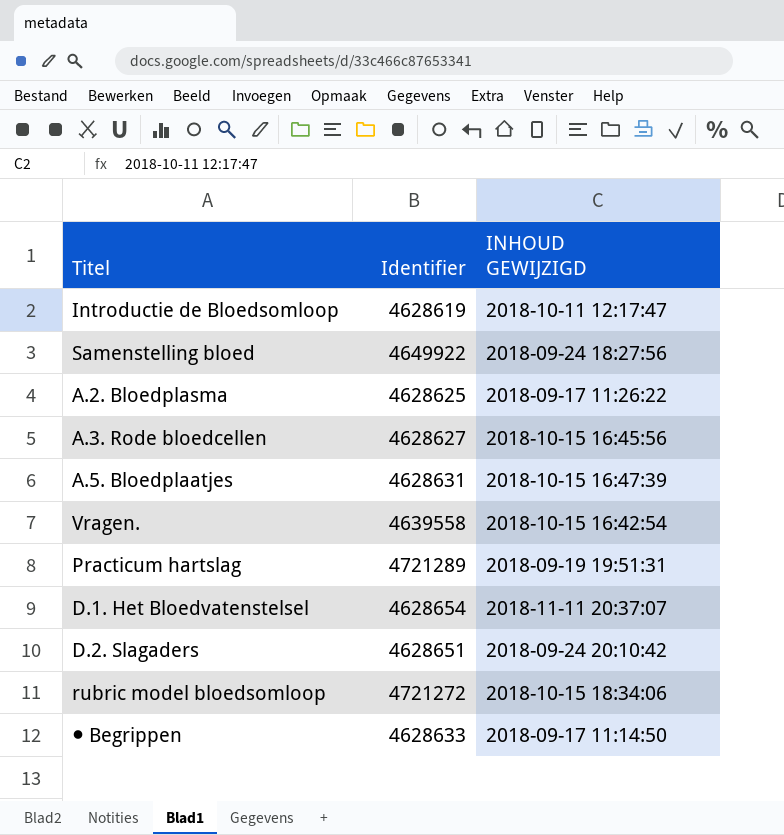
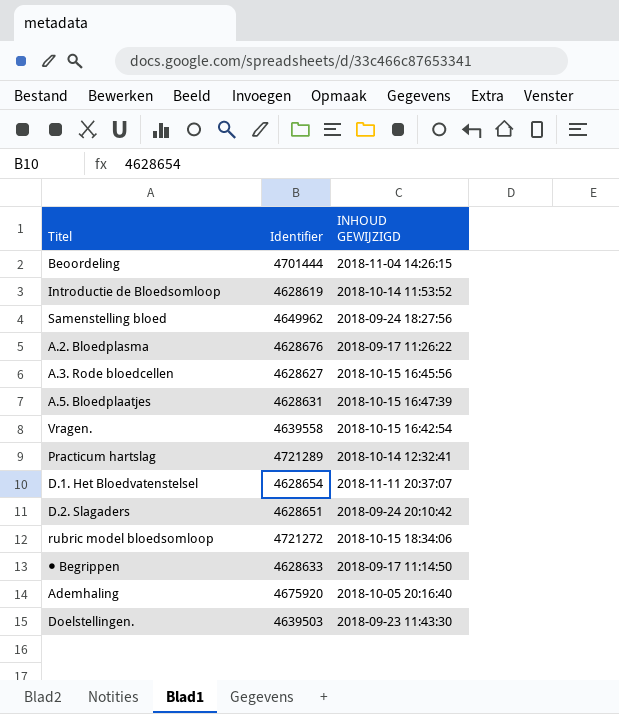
row Beoordeling: none -> 4701444 | 2018-11-04 14:26:15
Introductie de Bloedsomloop | INHOUD GEWIJZIGD: 2018-10-11 12:17:47 -> 2018-10-14 11:53:52
Samenstelling bloed | Identifier: 4649922 -> 4649962
A.2. Bloedplasma | Identifier: 4628625 -> 4628676
Practicum hartslag | INHOUD GEWIJZIGD: 2018-09-19 19:51:31 -> 2018-10-14 12:32:41
row Ademhaling: none -> 4675920 | 2018-10-05 20:16:40
row Doelstellingen.: none -> 4639503 | 2018-09-23 11:43:30

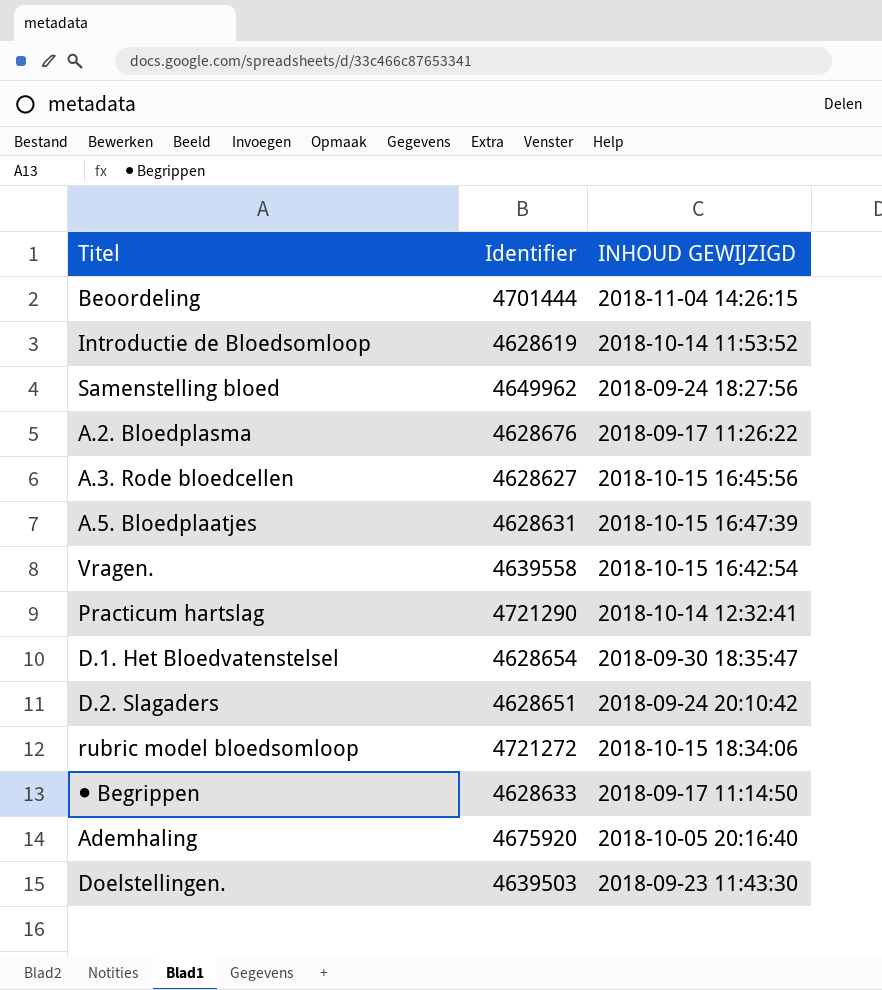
Practicum hartslag | Identifier: 4721289 -> 4721290
D.1. Het Bloedvatenstelsel | INHOUD GEWIJZIGD: 2018-11-11 20:37:07 -> 2018-09-30 18:35:47

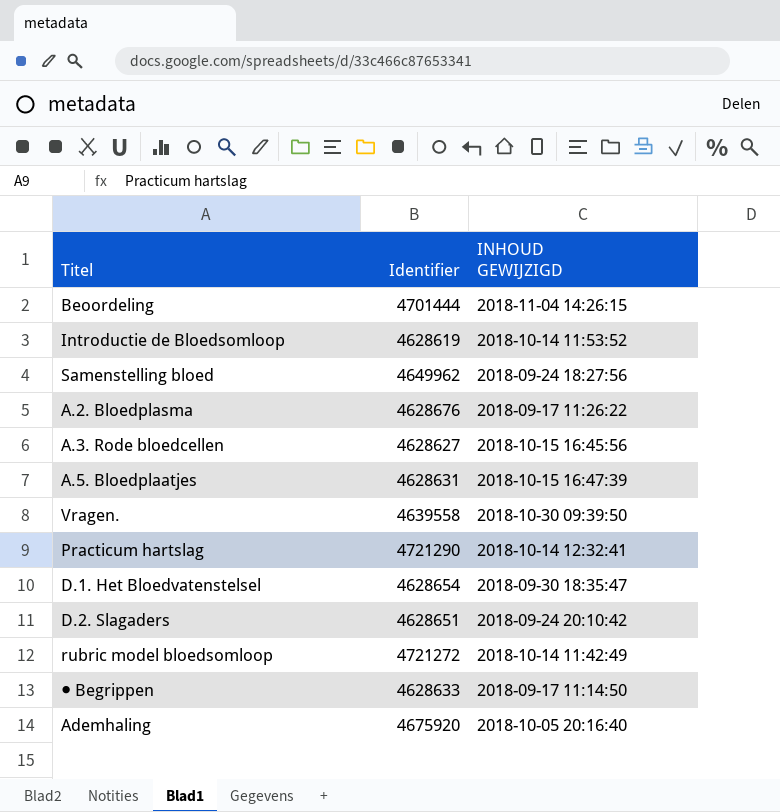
row Doelstellingen.: 4639503 | 2018-09-23 11:43:30 -> none
Vragen. | INHOUD GEWIJZIGD: 2018-10-15 16:42:54 -> 2018-10-30 09:39:50
rubric model bloedsomloop | INHOUD GEWIJZIGD: 2018-10-15 18:34:06 -> 2018-10-14 11:42:49

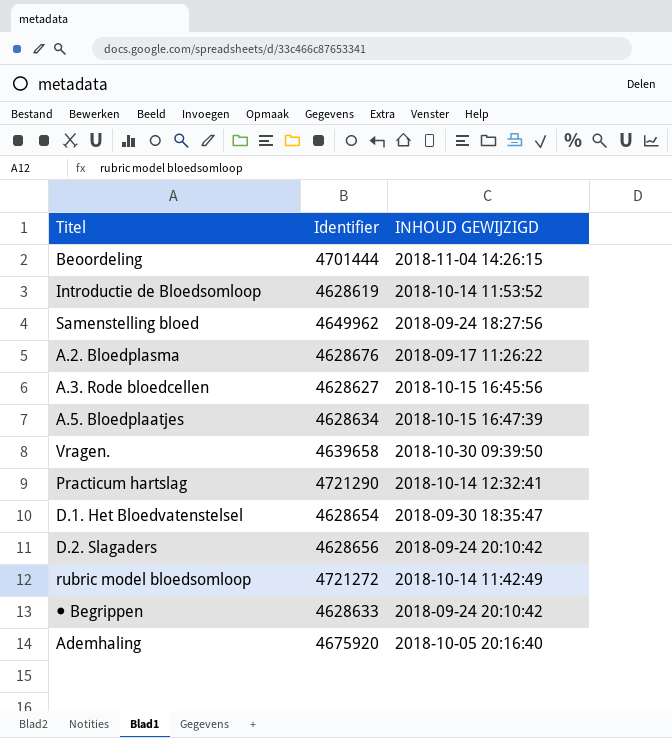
A.5. Bloedplaatjes | Identifier: 4628631 -> 4628634
Vragen. | Identifier: 4639558 -> 4639658
D.2. Slagaders | Identifier: 4628651 -> 4628656
● Begrippen | INHOUD GEWIJZIGD: 2018-09-17 11:14:50 -> 2018-09-24 20:10:42

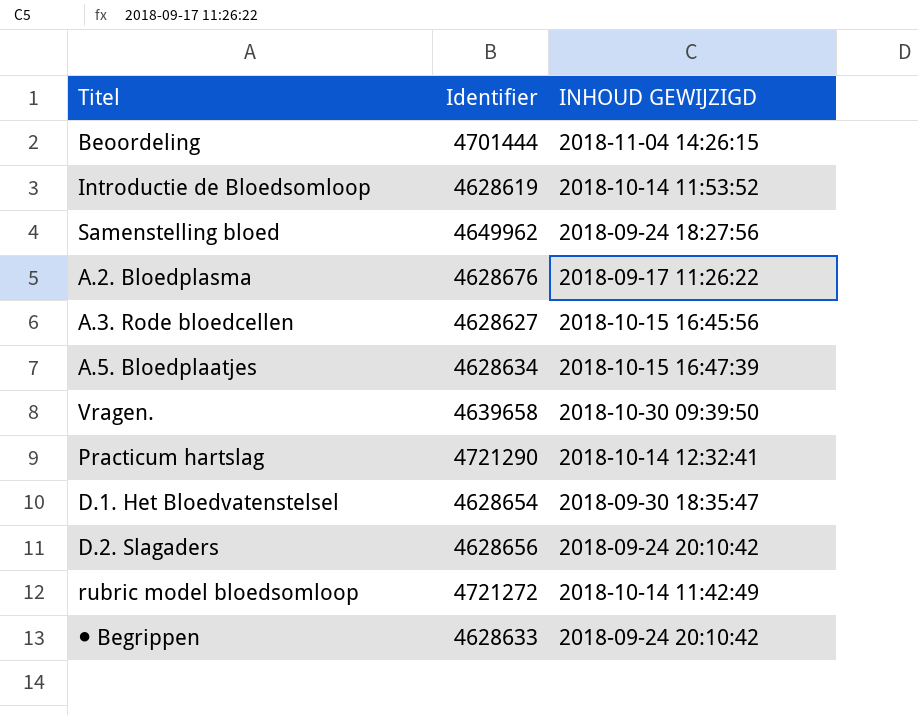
row Ademhaling: 4675920 | 2018-10-05 20:16:40 -> none

